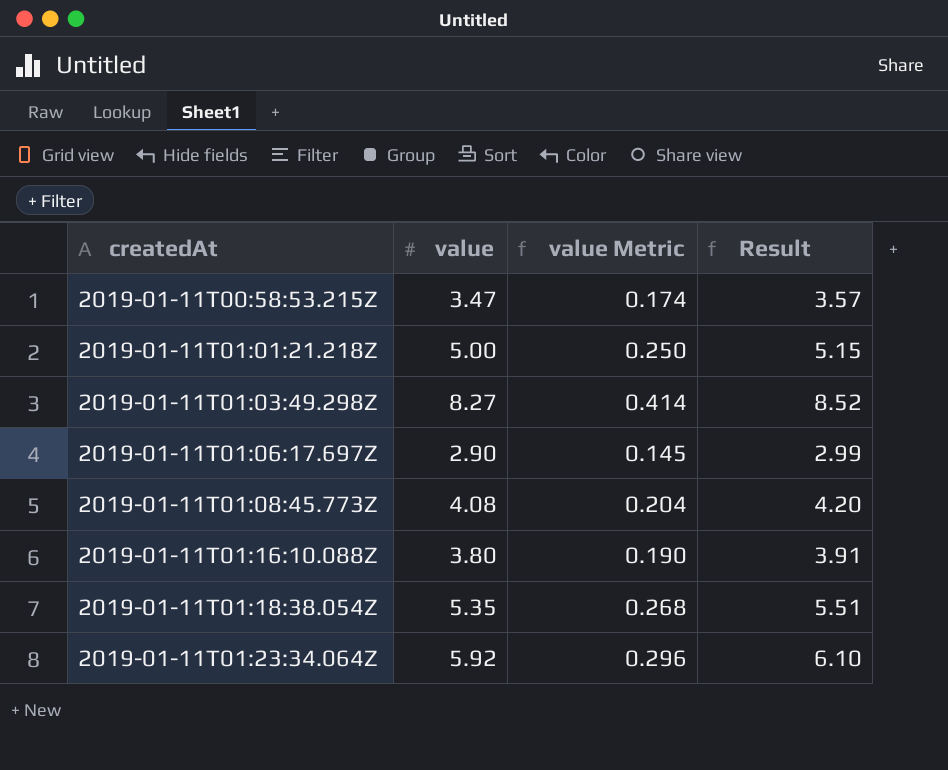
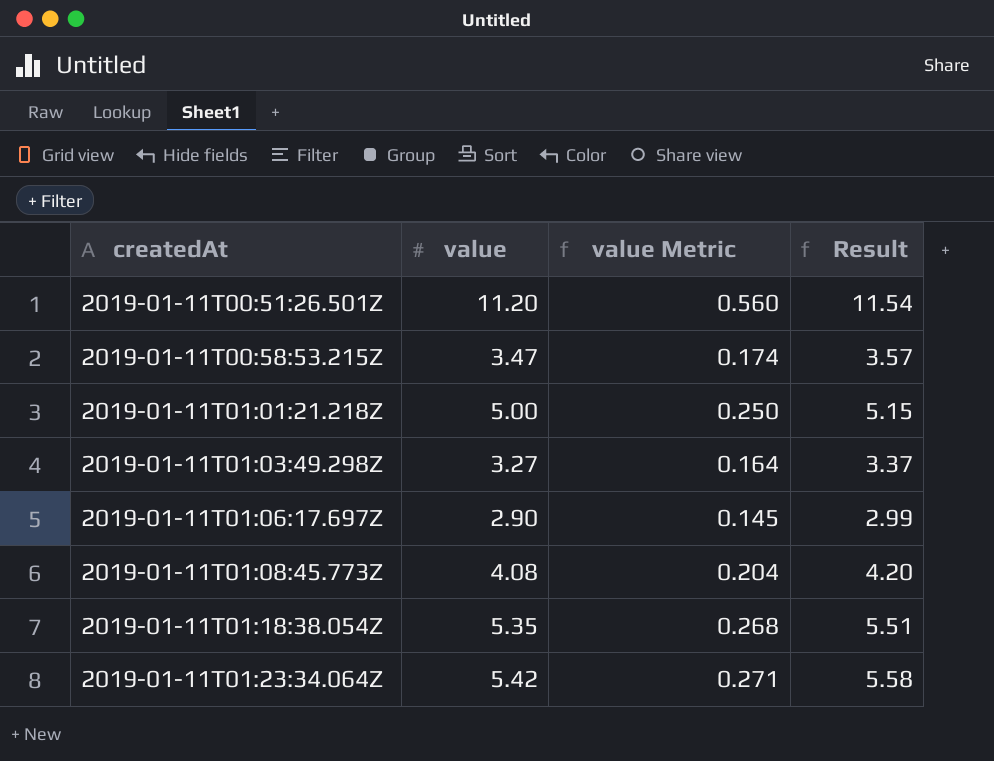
row 2019-01-11T01:16:10.088Z: 3.80 | 0.190 | 3.91 -> none
row 2019-01-11T00:51:26.501Z: none -> 11.20 | 0.560 | 11.54
2019-01-11T01:03:49.298Z | value: 8.27 -> 3.27
2019-01-11T01:03:49.298Z | value Metric: 0.414 -> 0.164
2019-01-11T01:03:49.298Z | Result: 8.52 -> 3.37
2019-01-11T01:23:34.064Z | value: 5.92 -> 5.42
2019-01-11T01:23:34.064Z | value Metric: 0.296 -> 0.271
2019-01-11T01:23:34.064Z | Result: 6.10 -> 5.58

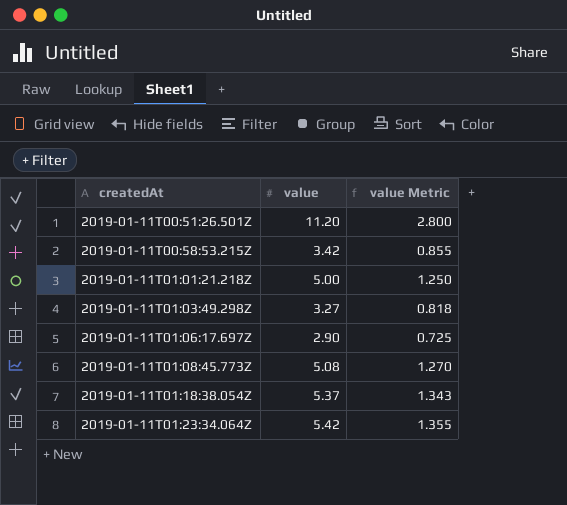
column Result | formula: [value] * 1.03 -> none
column value Metric | formula: [value] * 0.05 -> [value] * 0.25
2019-01-11T00:58:53.215Z | value: 3.47 -> 3.42
2019-01-11T01:08:45.773Z | value: 4.08 -> 5.08
2019-01-11T01:18:38.054Z | value: 5.35 -> 5.37

